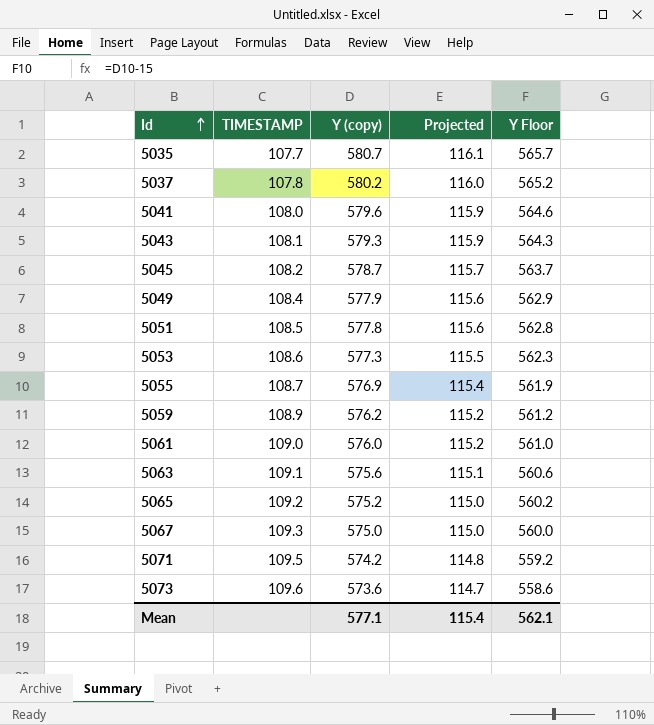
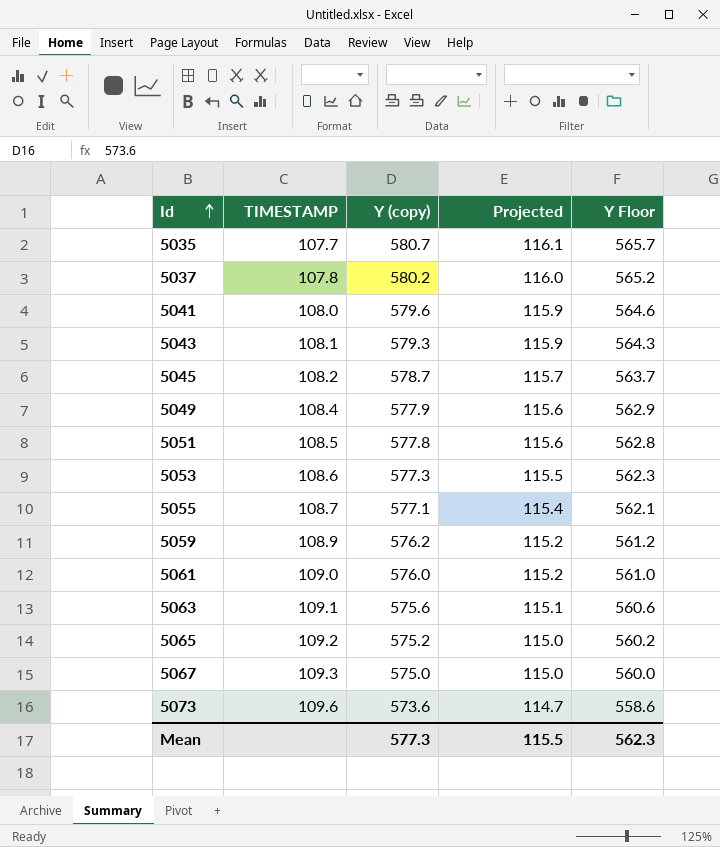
row 5071: 109.5 | 574.2 | 114.8 | 559.2 -> none
5055 | Y (copy): 576.9 -> 577.1
5055 | Y Floor: 561.9 -> 562.1
Mean | Y (copy): 577.1 -> 577.3
Mean | Projected: 115.4 -> 115.5
Mean | Y Floor: 562.1 -> 562.3

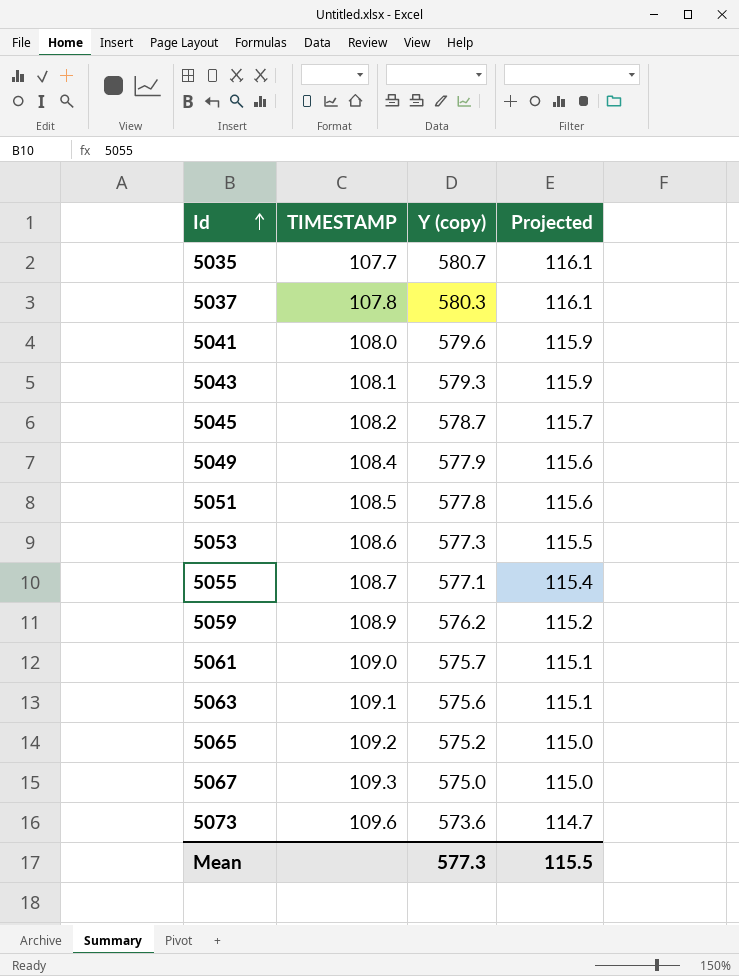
column Y Floor | formula: [Y (copy)] - 15 -> none
5037 | Y (copy): 580.2 -> 580.3
5037 | Projected: 116.0 -> 116.1
5061 | Y (copy): 576.0 -> 575.7
5061 | Projected: 115.2 -> 115.1

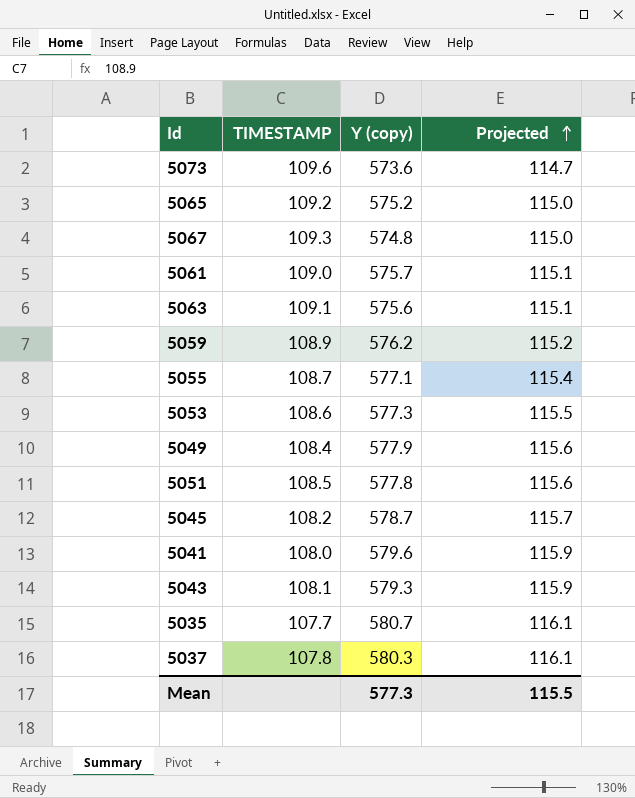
row order: Id ascending -> Projected ascending
5067 | Y (copy): 575.0 -> 574.8

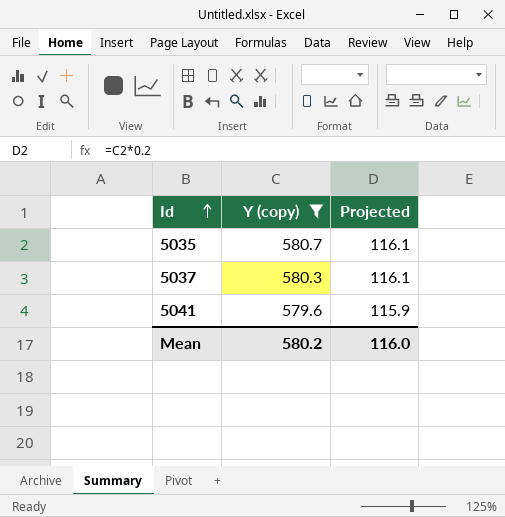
filter: none -> Y (copy) >= 579.6
row order: Projected ascending -> Id ascending
column TIMESTAMP | position: 2 -> none
Mean | Y (copy): 577.3 -> 580.2
Mean | Projected: 115.5 -> 116.0

